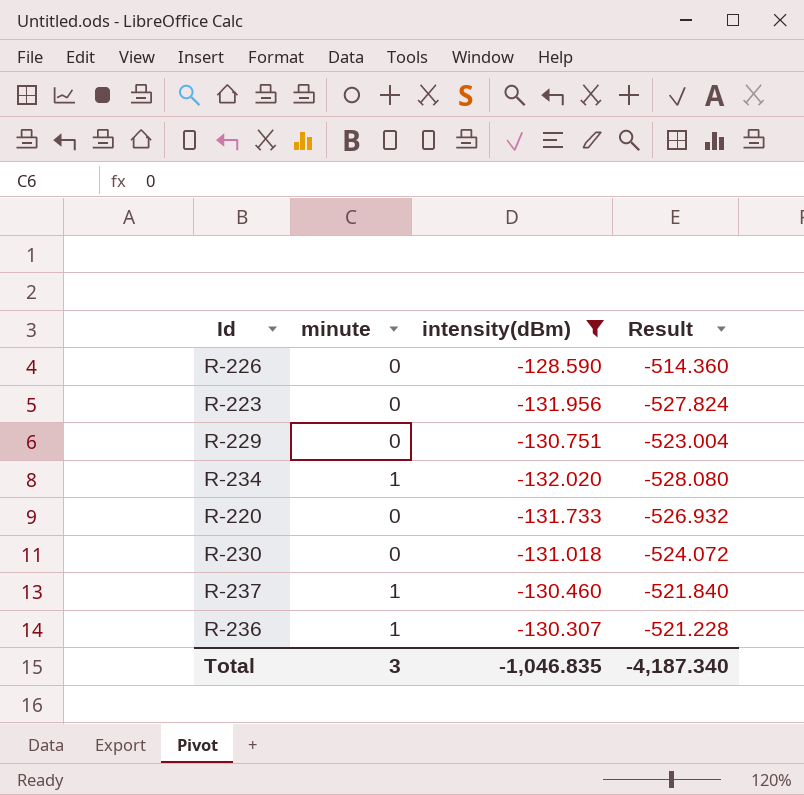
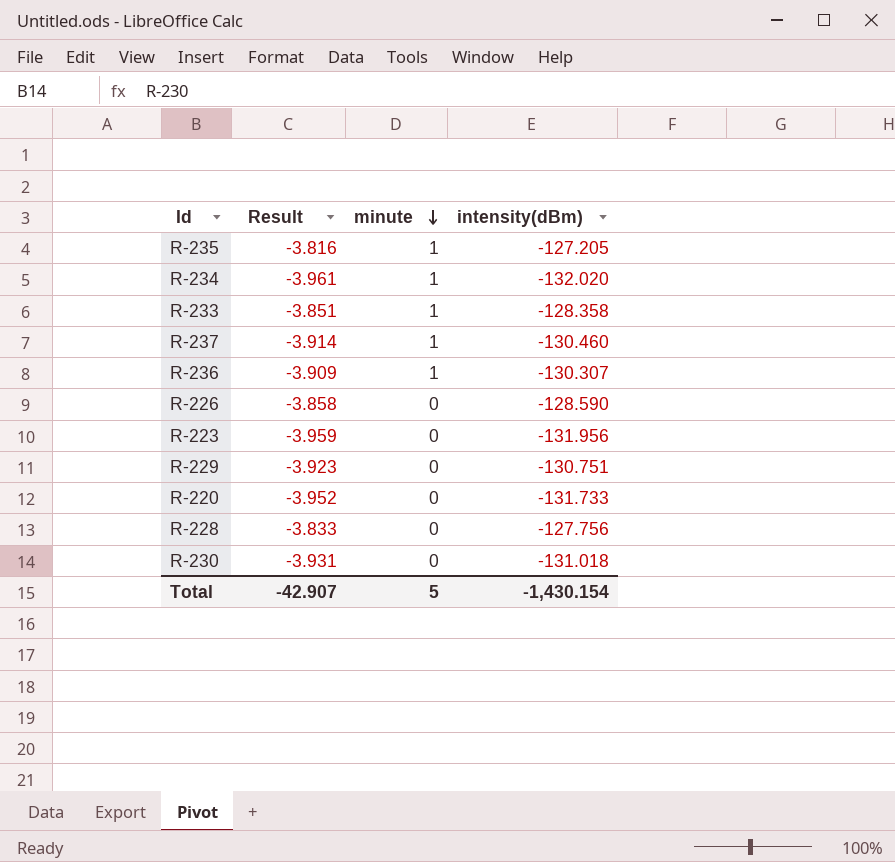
filter: intensity(dBm) <= -128.590 -> none
row order: none -> minute descending
column Result | formula: [intensity(dBm)] * 4 -> [intensity(dBm)] * 0.03
column Result | position: 4 -> 2
Total | Result: -4,187.340 -> -42.907
Total | minute: 3 -> 5
Total | intensity(dBm): -1,046.835 -> -1,430.154

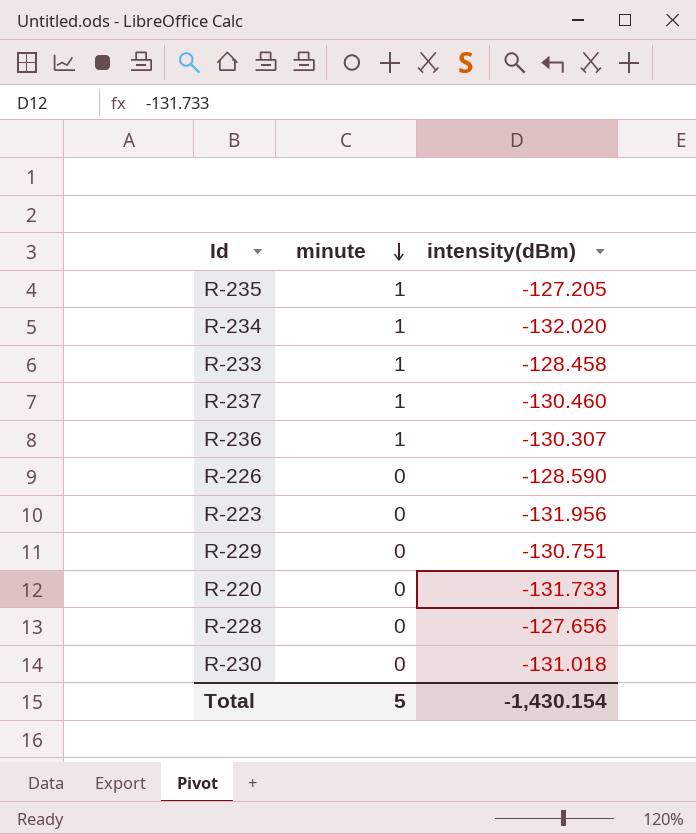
column Result | formula: [intensity(dBm)] * 0.03 -> none
R-233 | intensity(dBm): -128.358 -> -128.458
R-228 | intensity(dBm): -127.756 -> -127.656

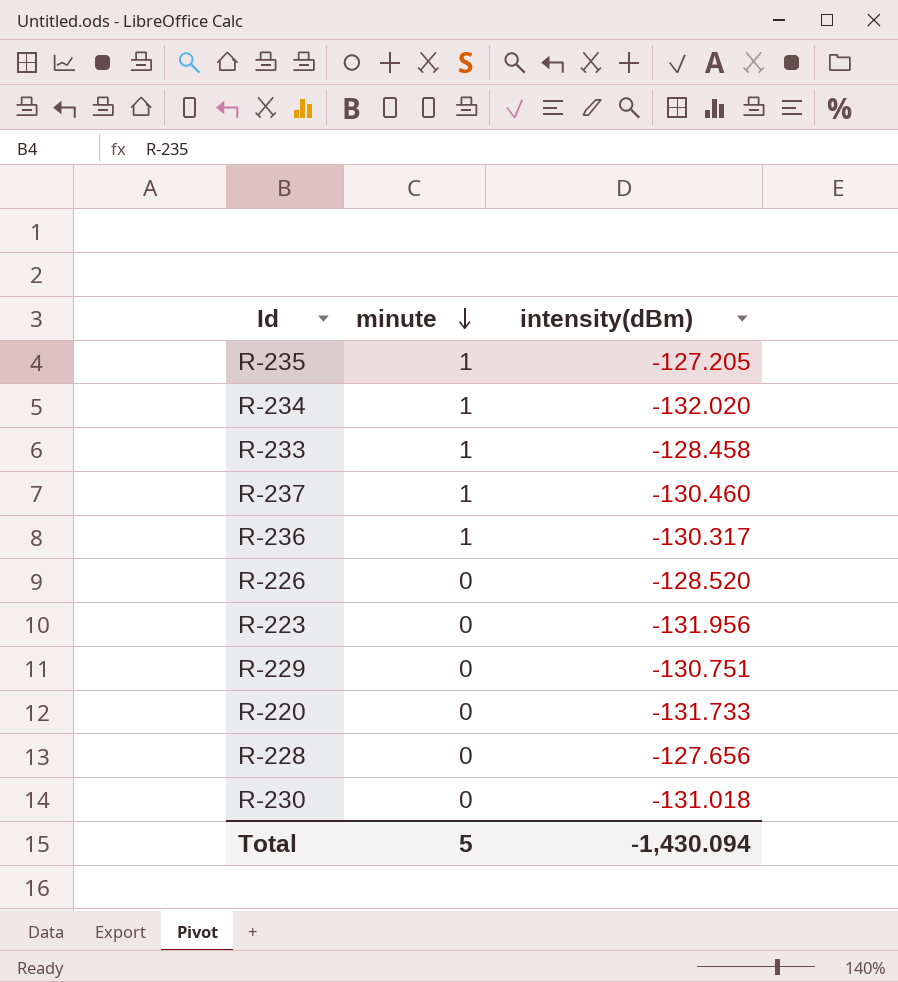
R-236 | intensity(dBm): -130.307 -> -130.317
R-226 | intensity(dBm): -128.590 -> -128.520
Total | intensity(dBm): -1,430.154 -> -1,430.094

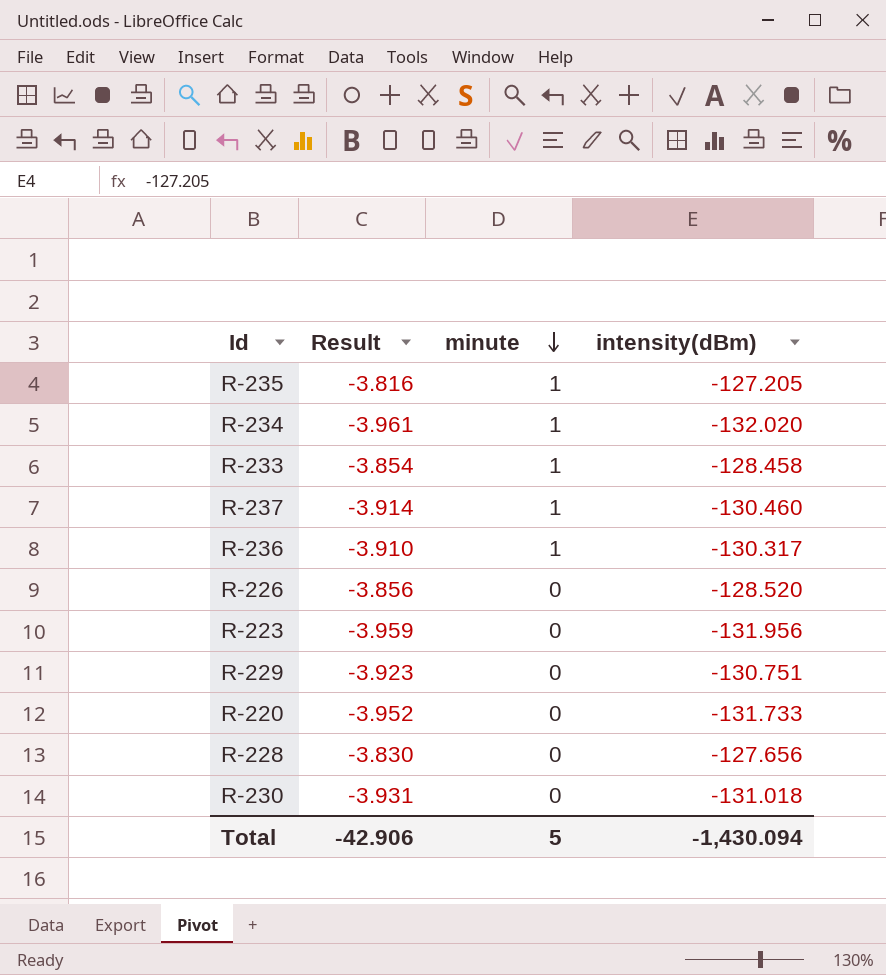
column Result | formula: none -> [intensity(dBm)] * 0.03

